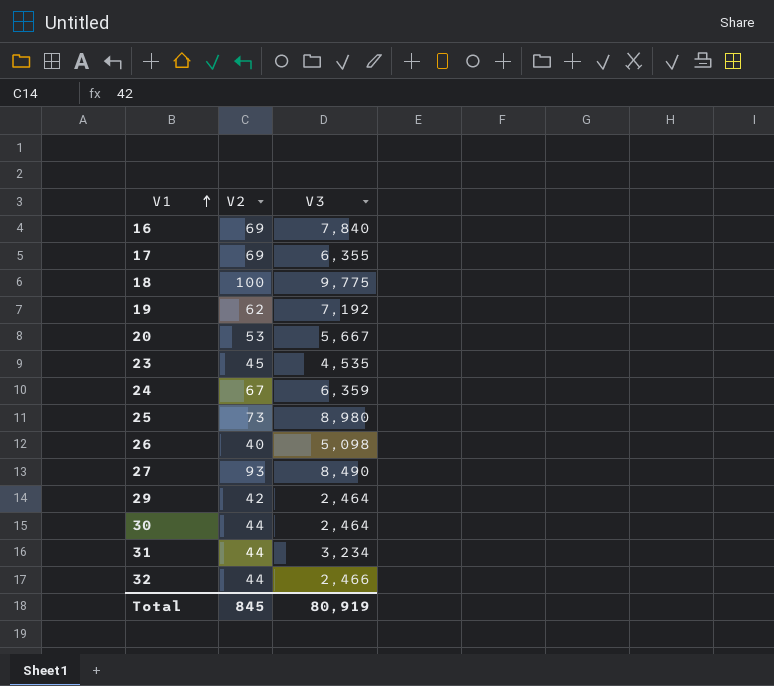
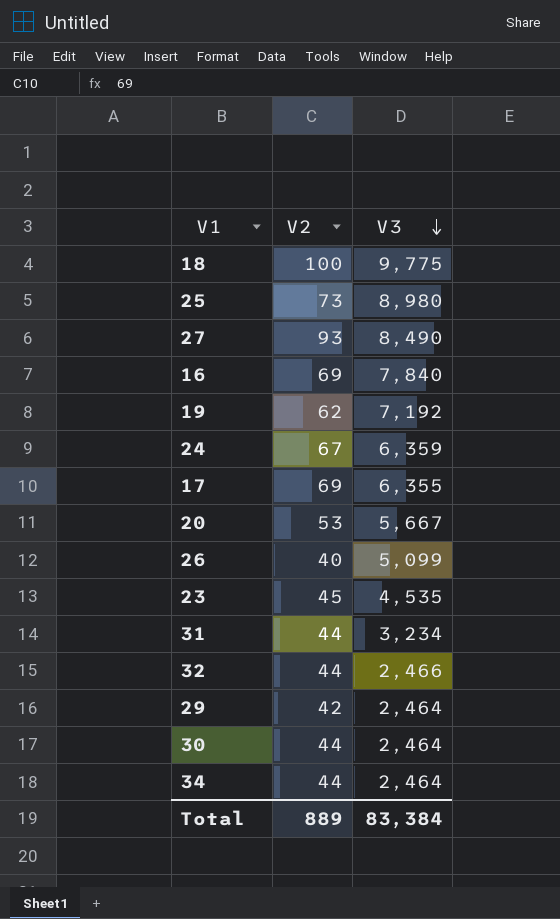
row order: V1 ascending -> V3 descending
26 | V3: 5,098 -> 5,099
row 34: none -> 44 | 2,464
Total | V2: 845 -> 889
Total | V3: 80,919 -> 83,384

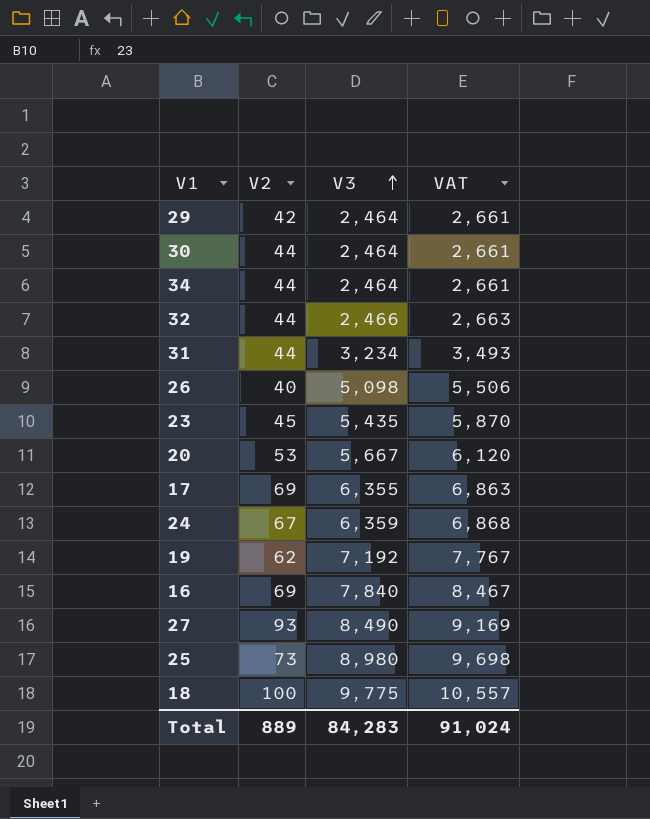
row order: V3 descending -> V3 ascending
column VAT | formula: none -> [V3] * 1.08
26 | V3: 5,099 -> 5,098
23 | V3: 4,535 -> 5,435
Total | V3: 83,384 -> 84,283

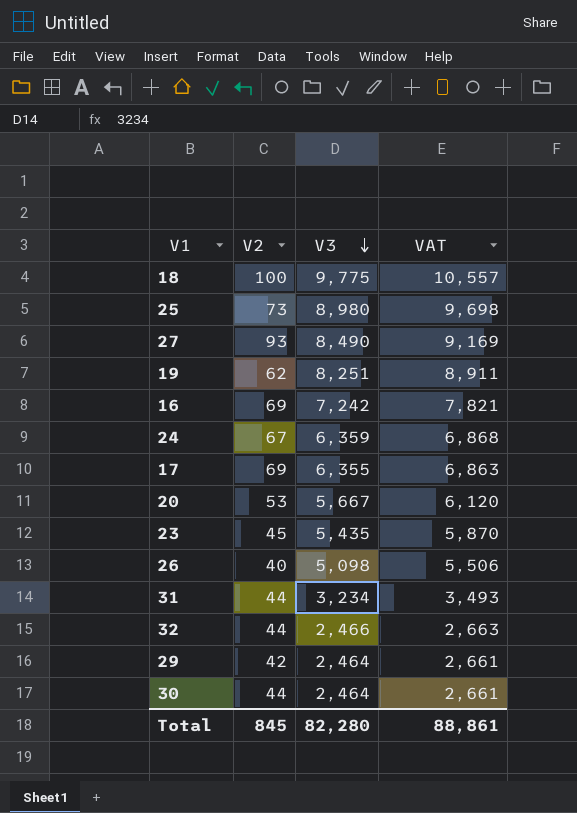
row order: V3 ascending -> V3 descending
row 34: 44 | 2,464 | 2,661 -> none
19 | V3: 7,192 -> 8,251
19 | VAT: 7,767 -> 8,911
16 | V3: 7,840 -> 7,242
16 | VAT: 8,467 -> 7,821
Total | V2: 889 -> 845
Total | V3: 84,283 -> 82,280
Total | VAT: 91,024 -> 88,861

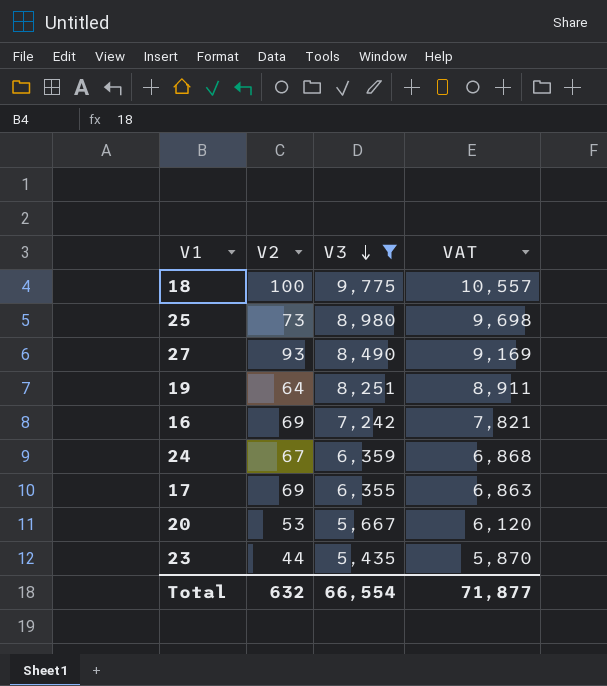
filter: none -> V3 >= 5,435
19 | V2: 62 -> 64
23 | V2: 45 -> 44
Total | V2: 845 -> 632
Total | V3: 82,280 -> 66,554
Total | VAT: 88,861 -> 71,877

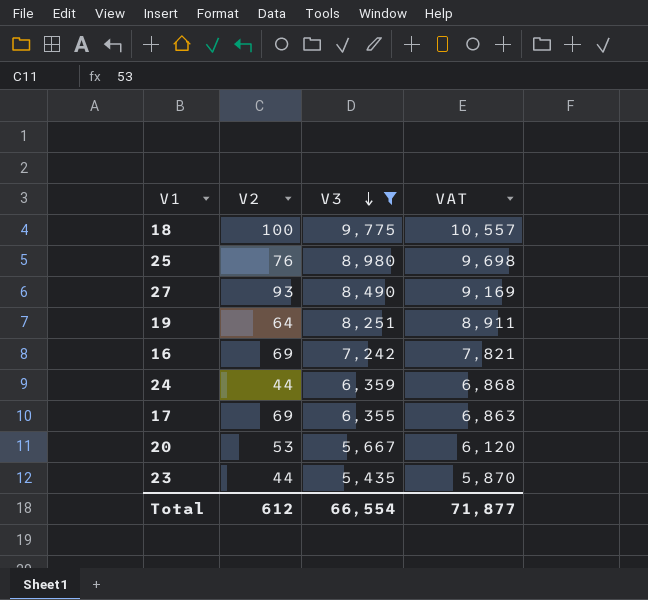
25 | V2: 73 -> 76
24 | V2: 67 -> 44
Total | V2: 632 -> 612

